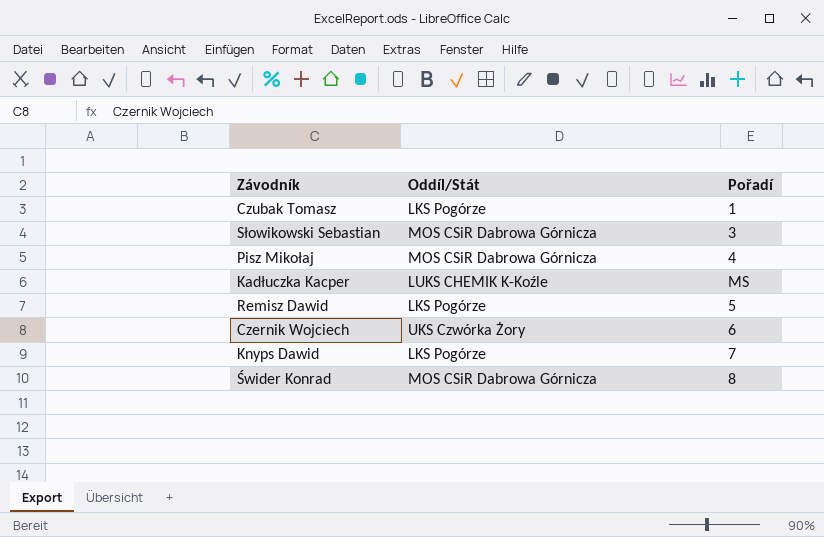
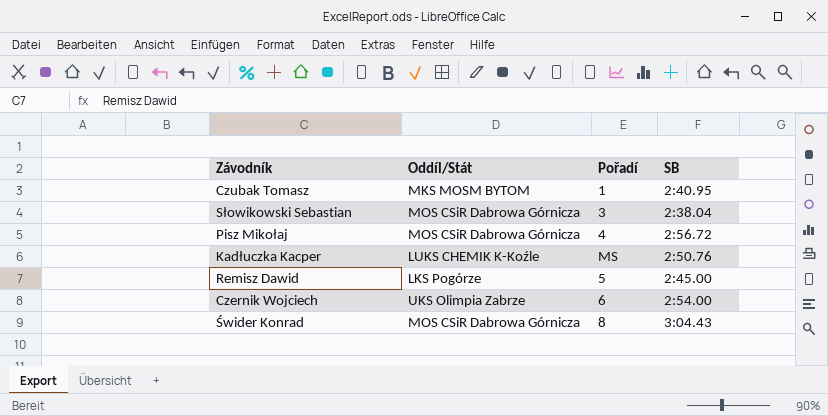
column SB | position: none -> 4
row Knyps Dawid: LKS Pogórze | 7 -> none
Czubak Tomasz | Oddíl/Stát: LKS Pogórze -> MKS MOSM BYTOM
Czernik Wojciech | Oddíl/Stát: UKS Czwórka Żory -> UKS Olimpia Zabrze

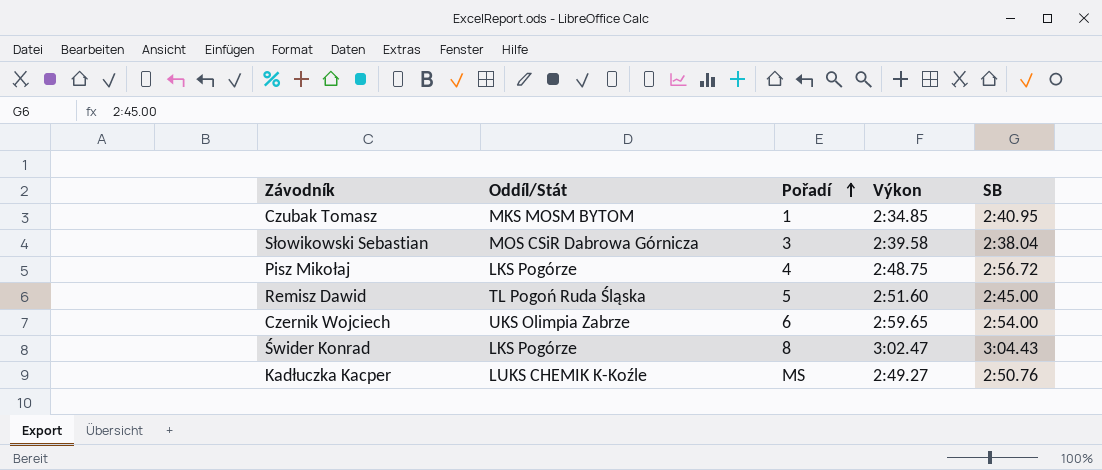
row order: none -> Pořadí ascending
column Výkon | position: none -> 4
Pisz Mikołaj | Oddíl/Stát: MOS CSiR Dabrowa Górnicza -> LKS Pogórze
Remisz Dawid | Oddíl/Stát: LKS Pogórze -> TL Pogoń Ruda Śląska
Świder Konrad | Oddíl/Stát: MOS CSiR Dabrowa Górnicza -> LKS Pogórze

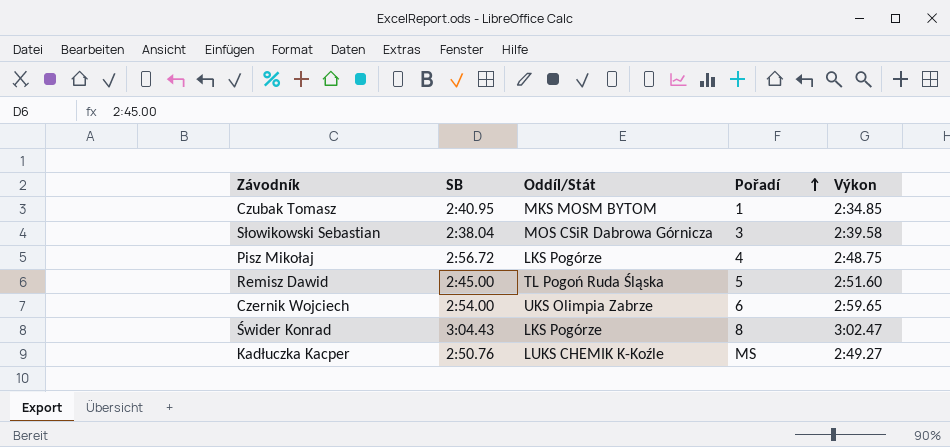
column SB | position: 5 -> 2

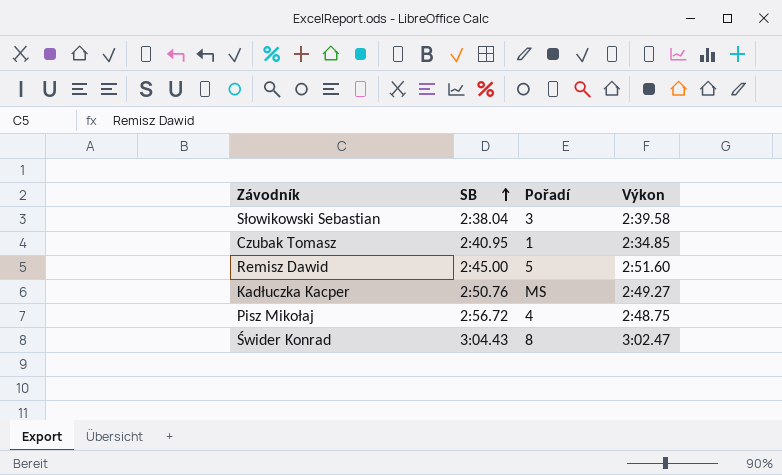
row order: Pořadí ascending -> SB ascending
column Oddíl/Stát | position: 3 -> none
row Czernik Wojciech: 2:54.00 | UKS Olimpia Zabrze | 6 | 2:59.65 -> none

